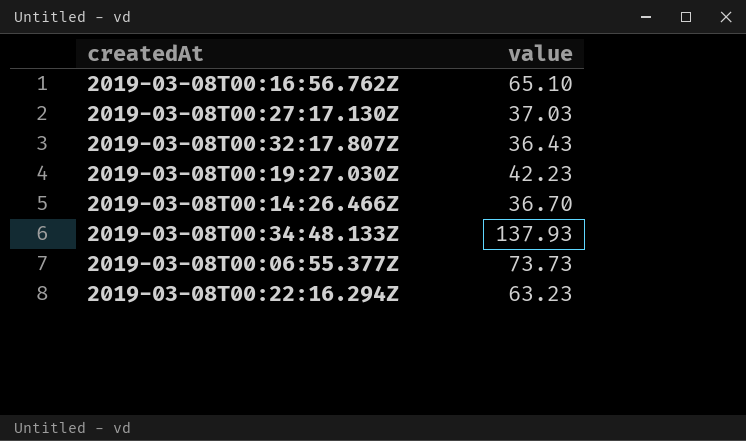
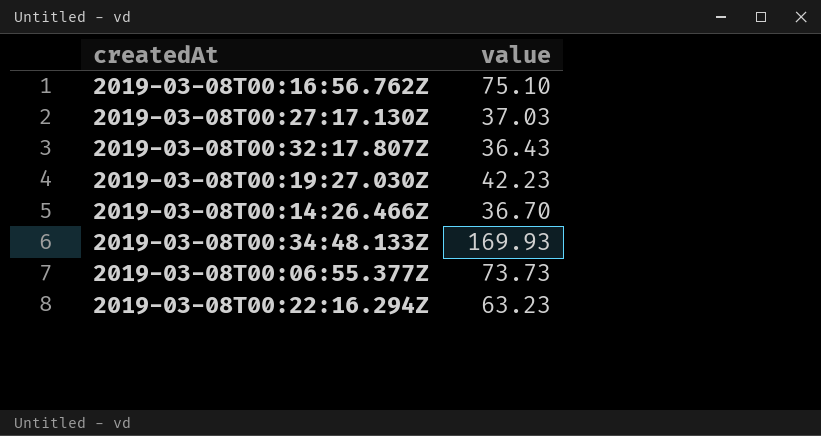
2019-03-08T00:16:56.762Z | value: 65.10 -> 75.10
2019-03-08T00:34:48.133Z | value: 137.93 -> 169.93

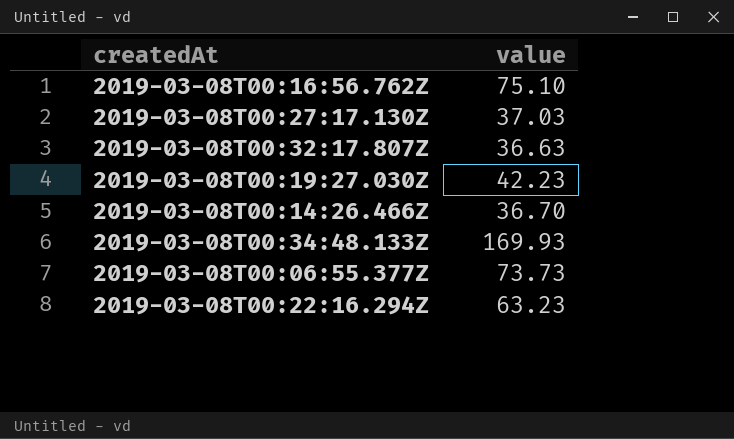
2019-03-08T00:32:17.807Z | value: 36.43 -> 36.63

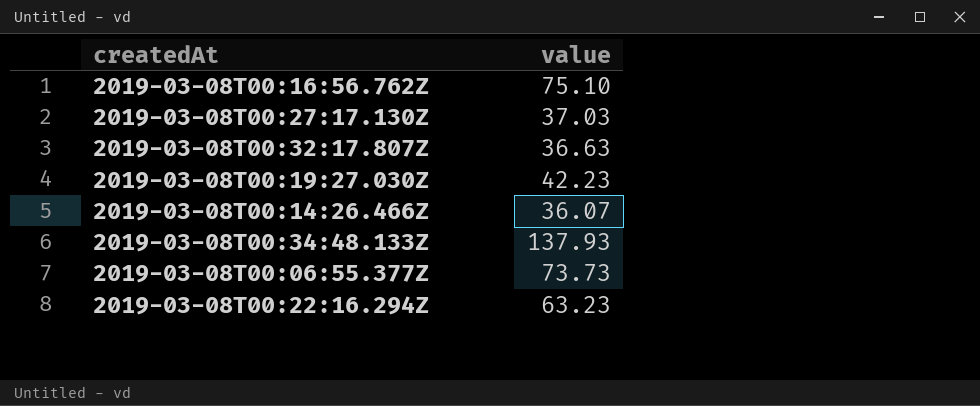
2019-03-08T00:14:26.466Z | value: 36.70 -> 36.07
2019-03-08T00:34:48.133Z | value: 169.93 -> 137.93

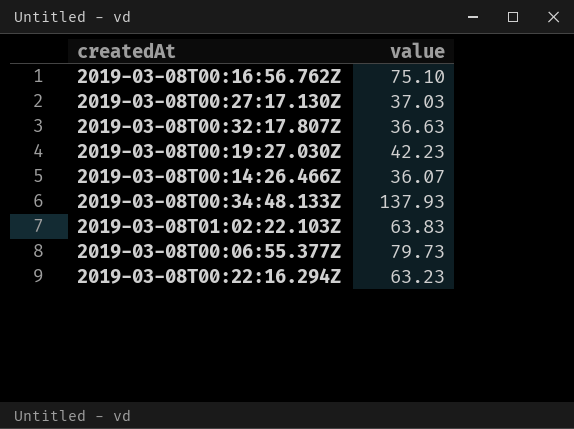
row 2019-03-08T01:02:22.103Z: none -> 63.83
2019-03-08T00:06:55.377Z | value: 73.73 -> 79.73

